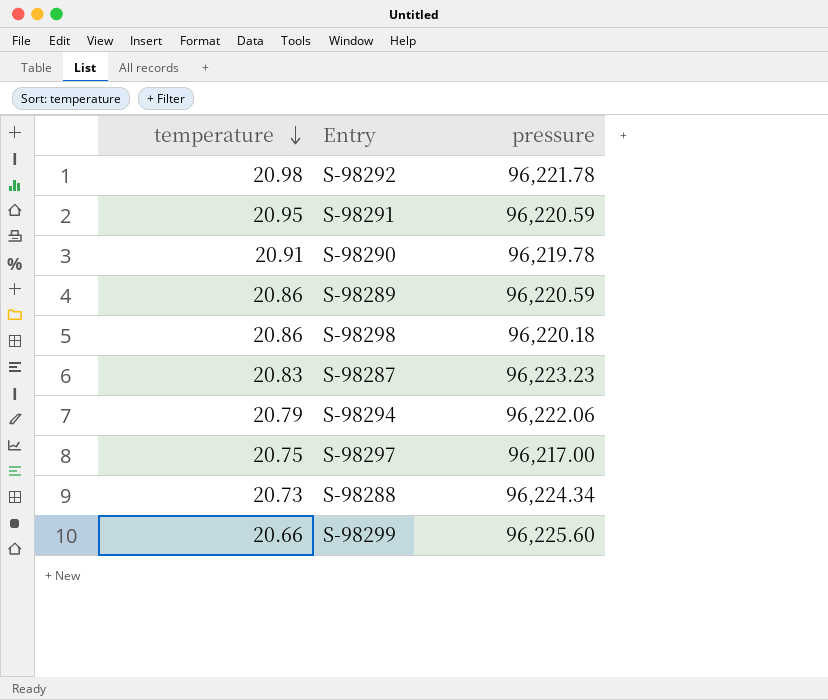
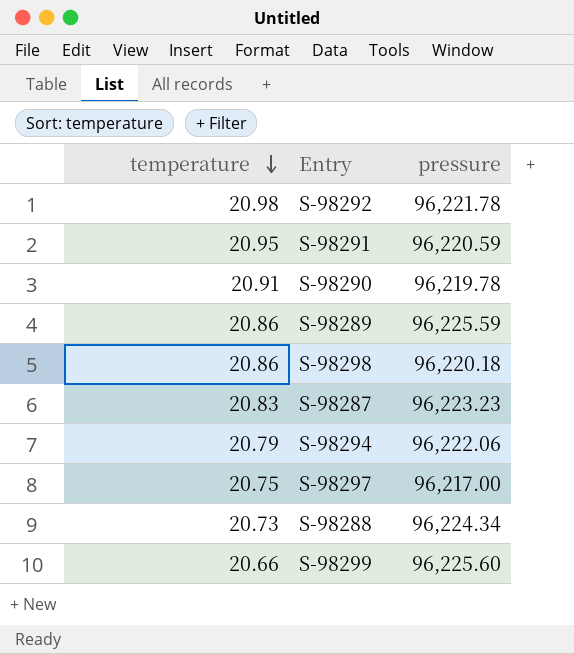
S-98289 | pressure: 96,220.59 -> 96,225.59

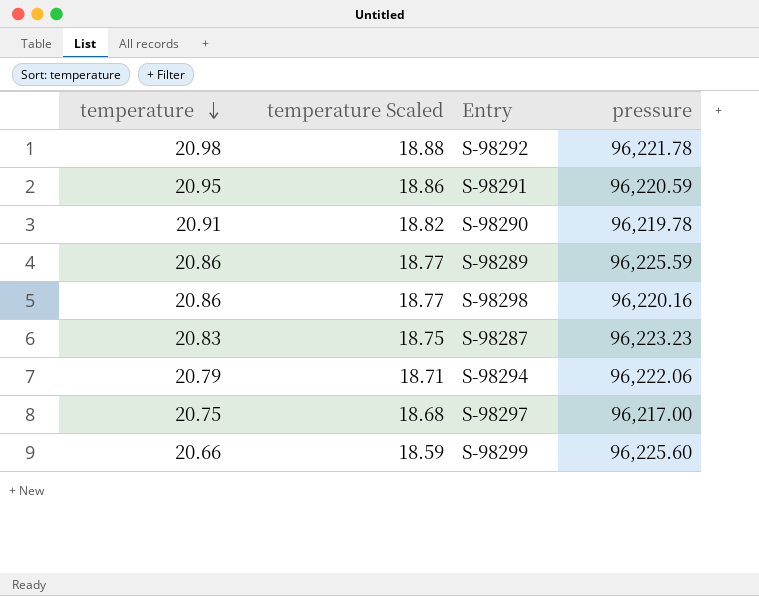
column temperature Scaled | formula: none -> [temperature] * 0.9
row S-98288: 20.73 | 96,224.34 -> none
S-98298 | pressure: 96,220.18 -> 96,220.16

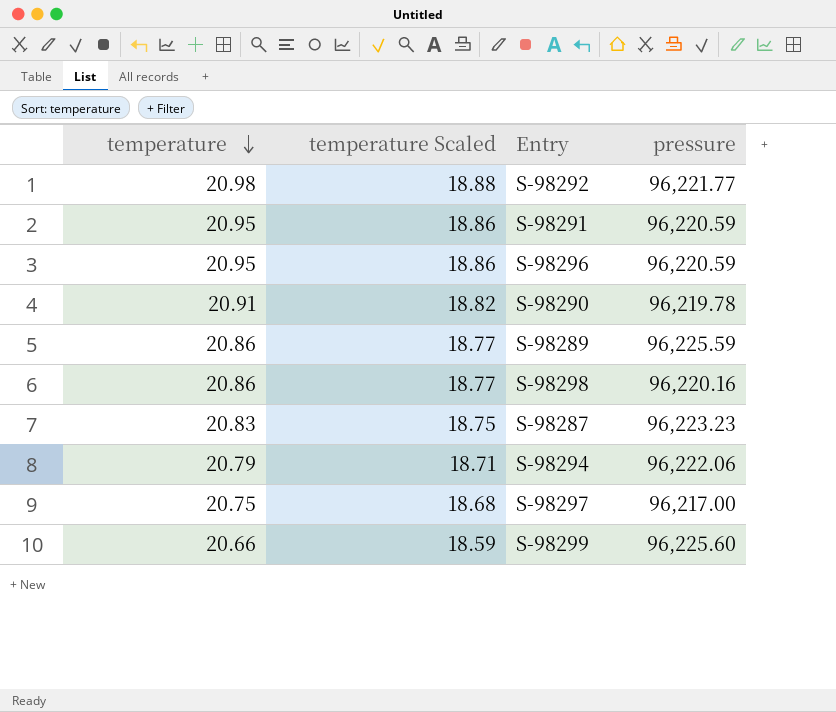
S-98292 | pressure: 96,221.78 -> 96,221.77
row S-98296: none -> 20.95 | 18.86 | 96,220.59

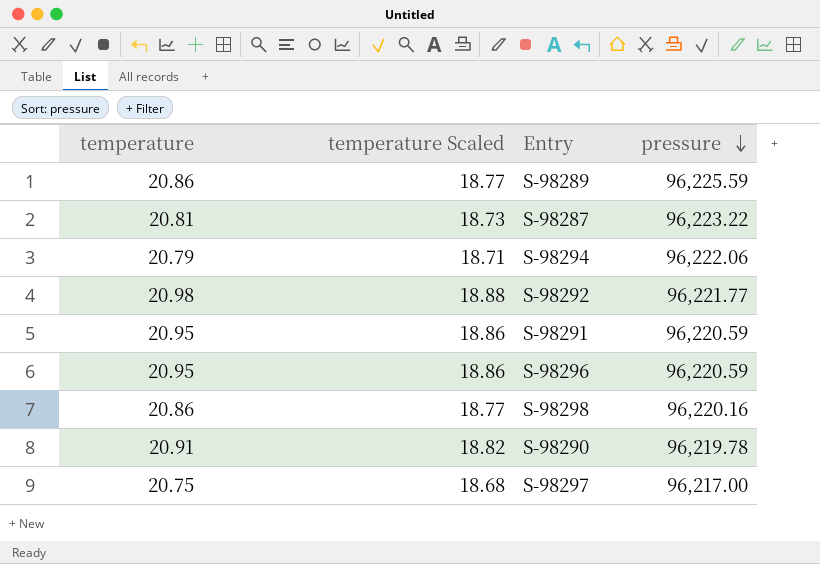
row order: temperature descending -> pressure descending
row S-98299: 20.66 | 18.59 | 96,225.60 -> none
S-98287 | temperature: 20.83 -> 20.81
S-98287 | temperature Scaled: 18.75 -> 18.73
S-98287 | pressure: 96,223.23 -> 96,223.22

